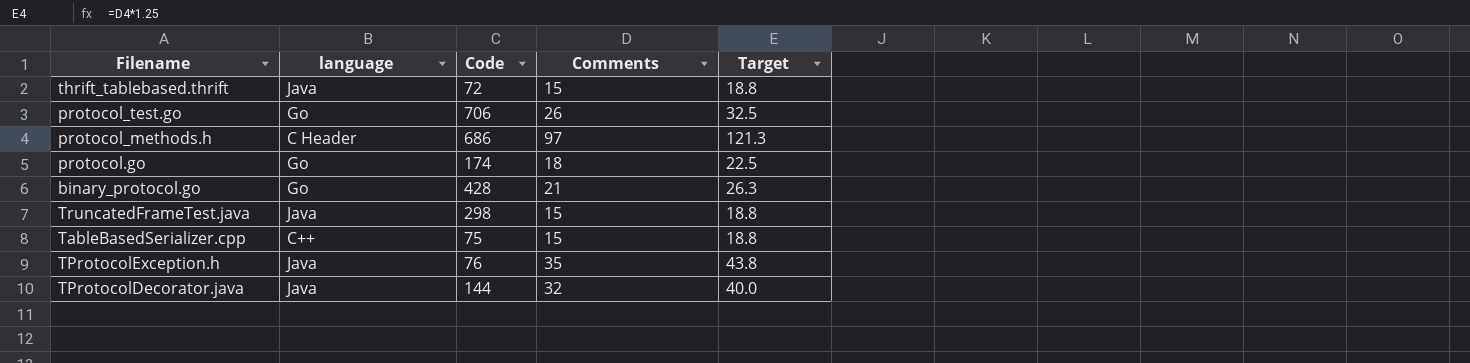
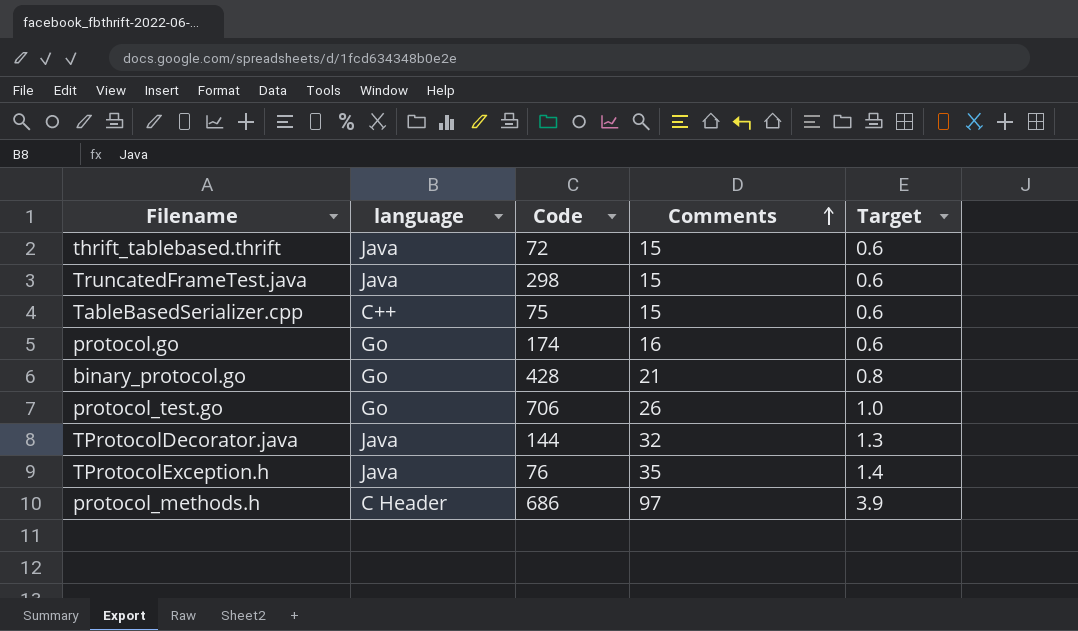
row order: none -> Comments ascending
column Target | formula: [Comments] * 1.25 -> [Comments] * 0.04
protocol.go | Comments: 18 -> 16

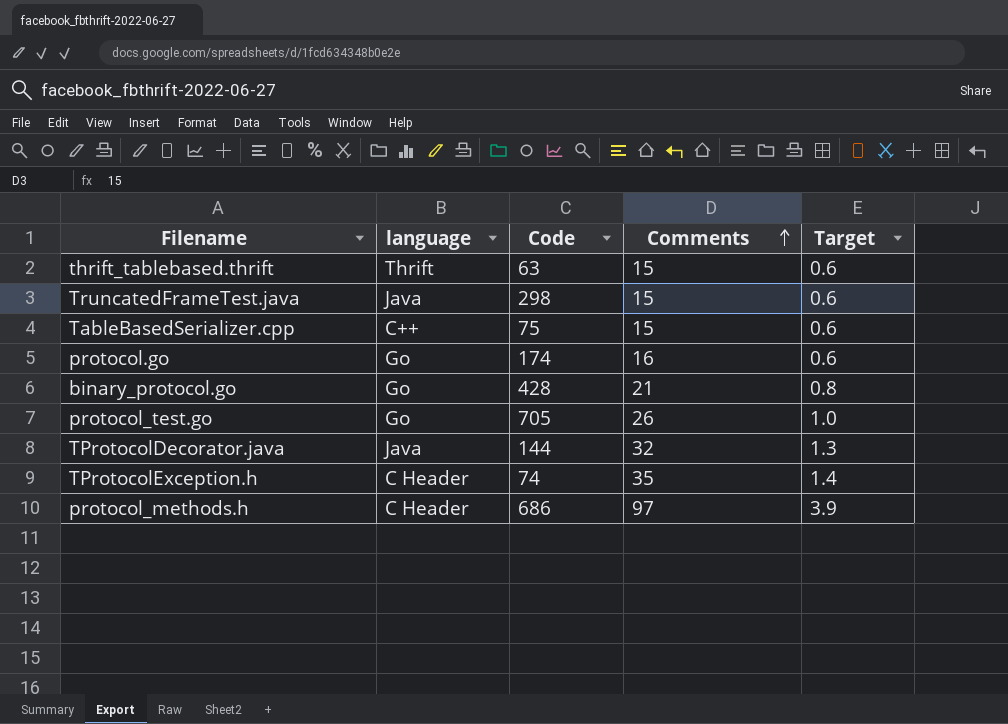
thrift_tablebased.thrift | language: Java -> Thrift
thrift_tablebased.thrift | Code: 72 -> 63
protocol_test.go | Code: 706 -> 705
TProtocolException.h | language: Java -> C Header
TProtocolException.h | Code: 76 -> 74

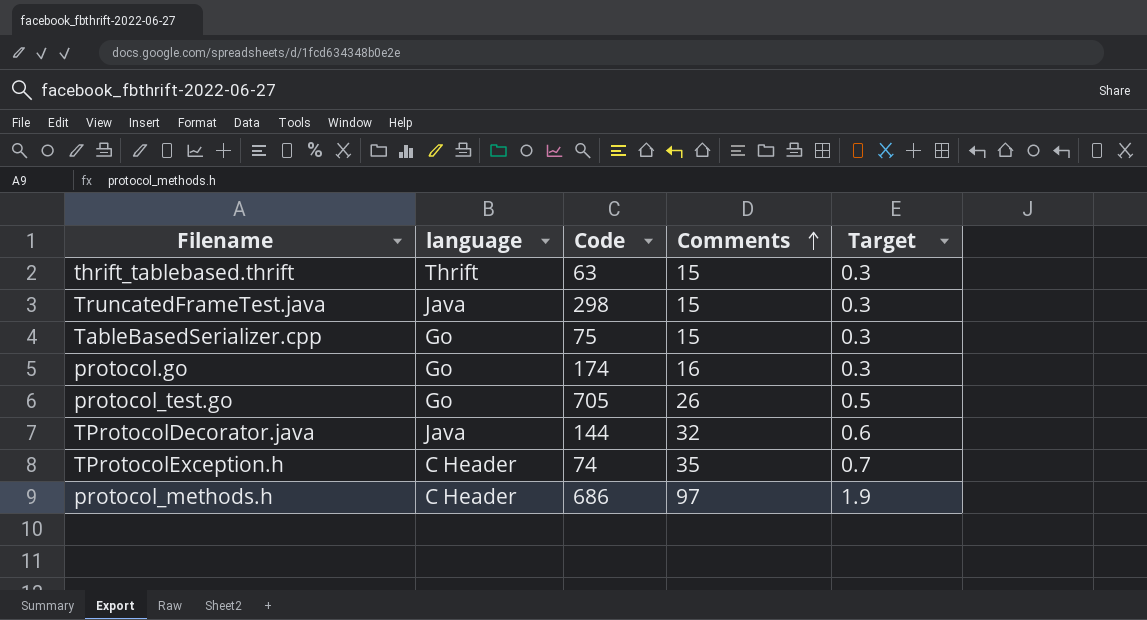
column Target | formula: [Comments] * 0.04 -> [Comments] * 0.02
row binary_protocol.go: Go | 428 | 21 | 0.8 -> none
TableBasedSerializer.cpp | language: C++ -> Go

